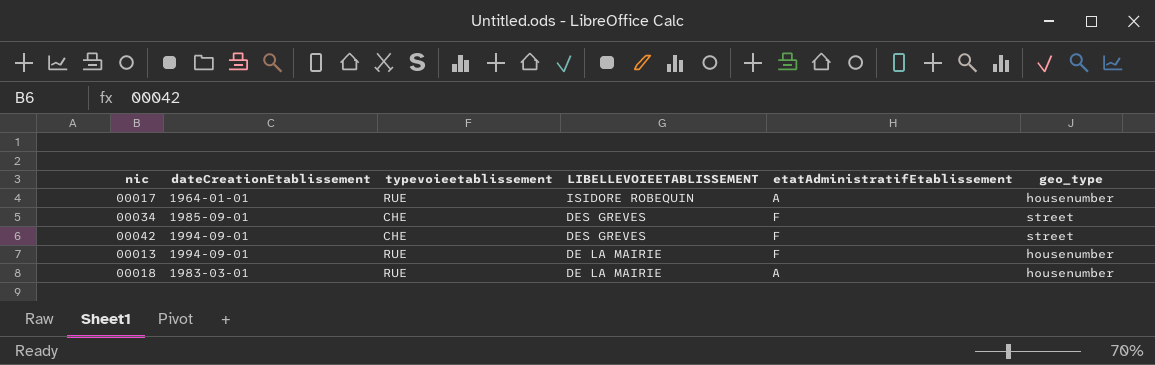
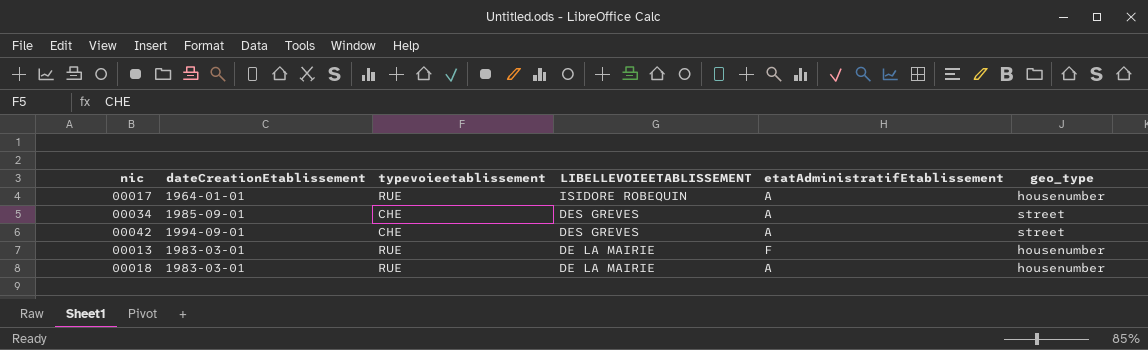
00034 | etatAdministratifEtablissement: F -> A
00042 | etatAdministratifEtablissement: F -> A
00013 | dateCreationEtablissement: 1994-09-01 -> 1983-03-01

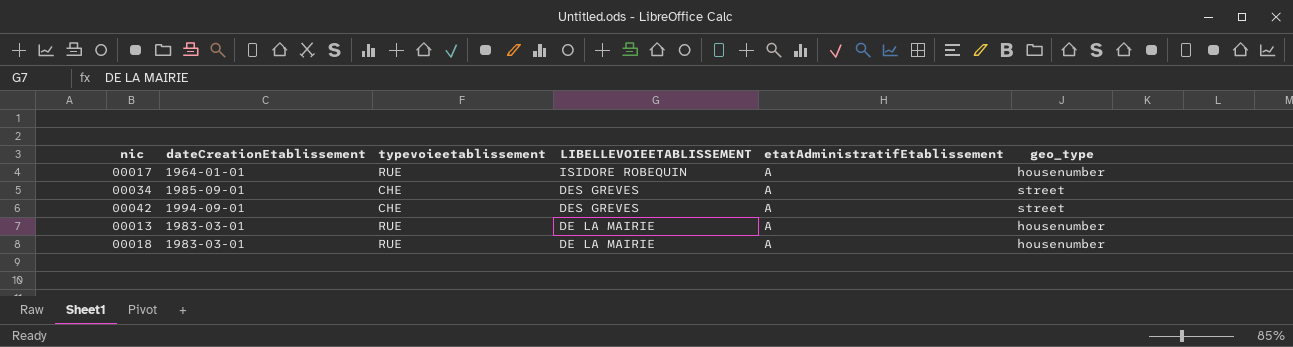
00013 | etatAdministratifEtablissement: F -> A

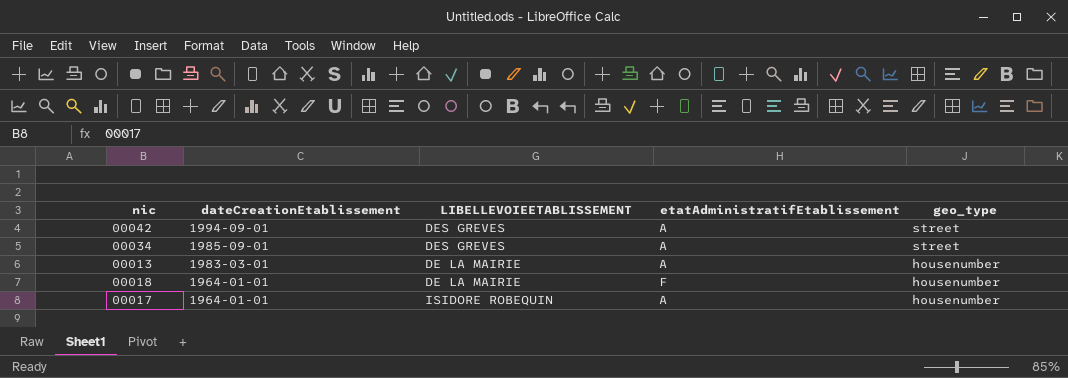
row order: LIBELLEVOIEETABLISSEMENT descending -> dateCreationEtablissement descending
column typevoieetablissement | position: 3 -> none
00018 | dateCreationEtablissement: 1983-03-01 -> 1964-01-01
00018 | etatAdministratifEtablissement: A -> F

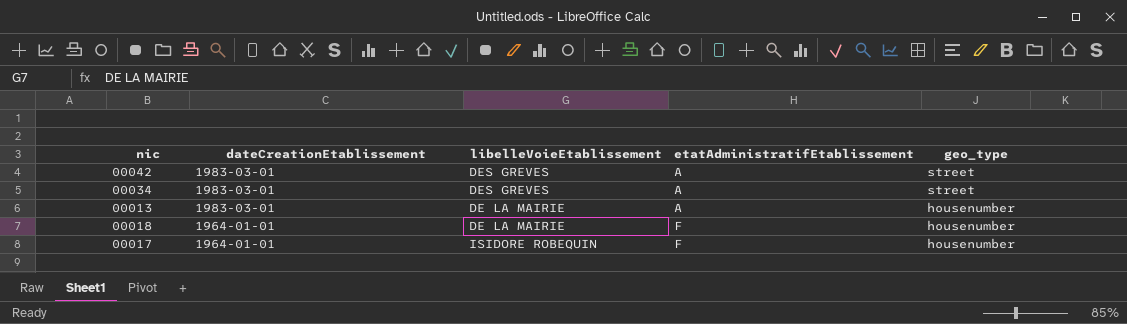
column name: LIBELLEVOIEETABLISSEMENT -> libelleVoieEtablissement
00042 | dateCreationEtablissement: 1994-09-01 -> 1983-03-01
00034 | dateCreationEtablissement: 1985-09-01 -> 1983-03-01
00017 | etatAdministratifEtablissement: A -> F

